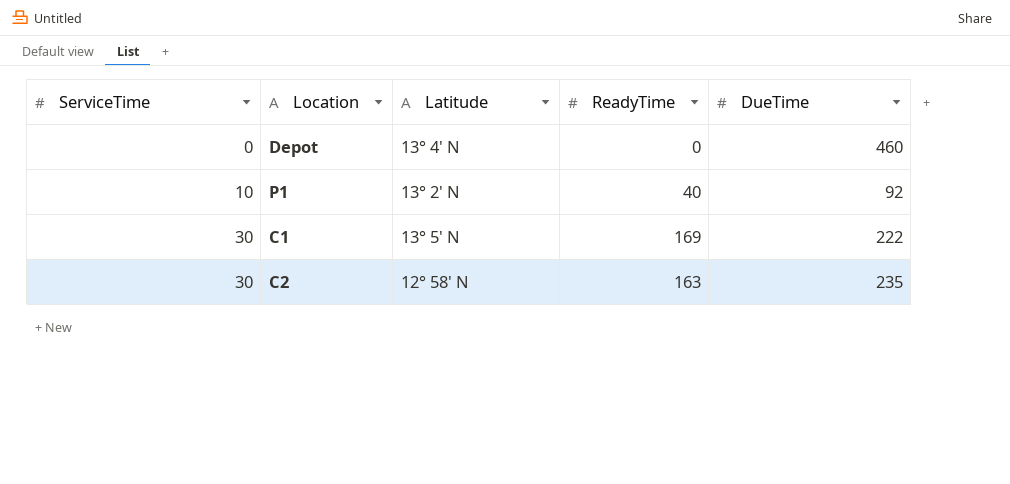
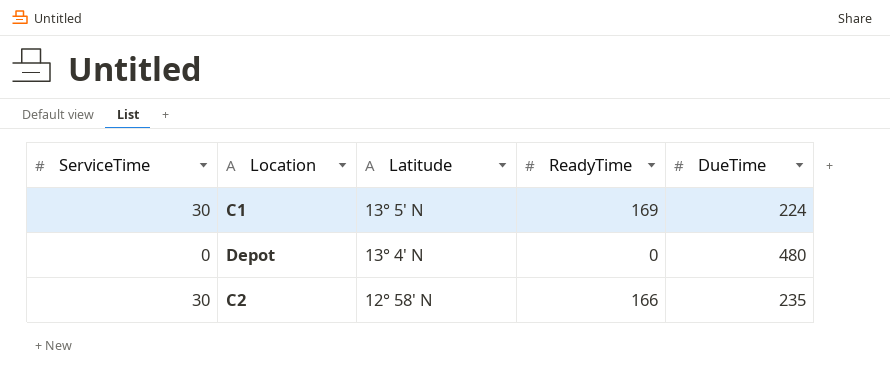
row order: ServiceTime ascending -> Latitude descending
row P1: 10 | 13° 2' N | 40 | 92 -> none
C1 | DueTime: 222 -> 224
Depot | DueTime: 460 -> 480
C2 | ReadyTime: 163 -> 166

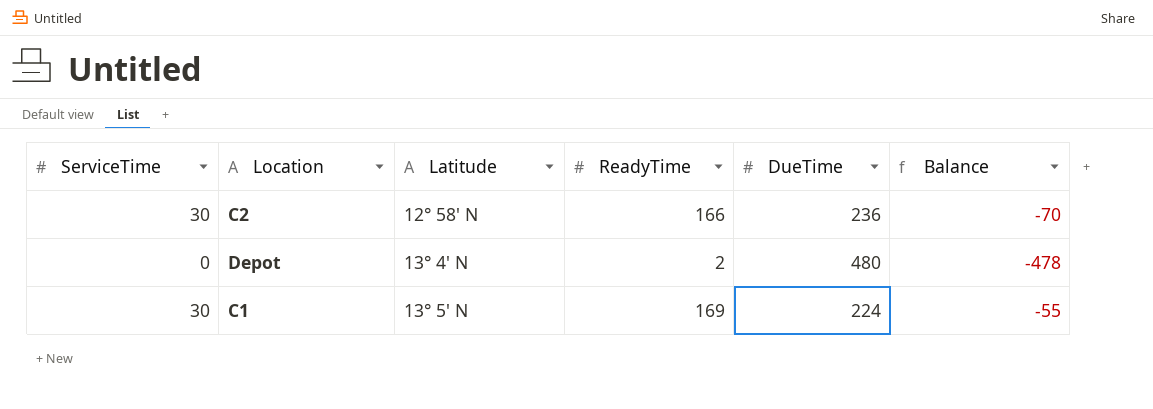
row order: Latitude descending -> Latitude ascending
column Balance | formula: none -> [ReadyTime] - [DueTime]
C2 | DueTime: 235 -> 236
Depot | ReadyTime: 0 -> 2

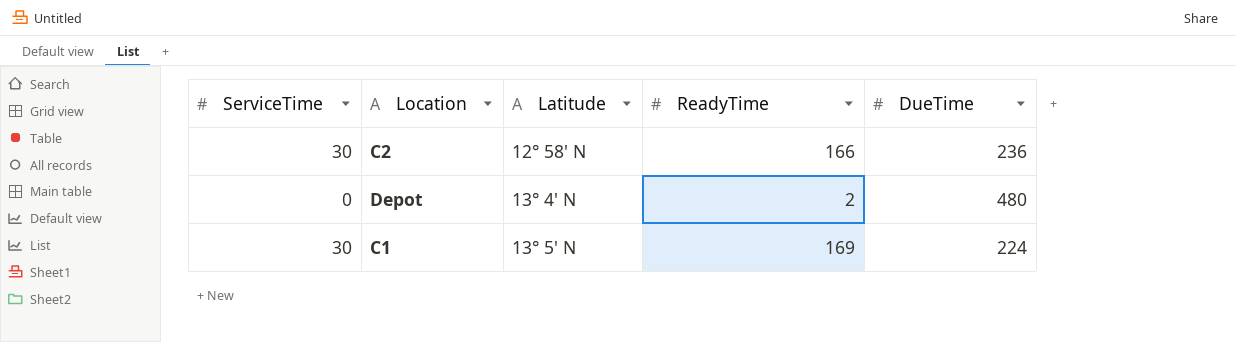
column Balance | formula: [ReadyTime] - [DueTime] -> none

